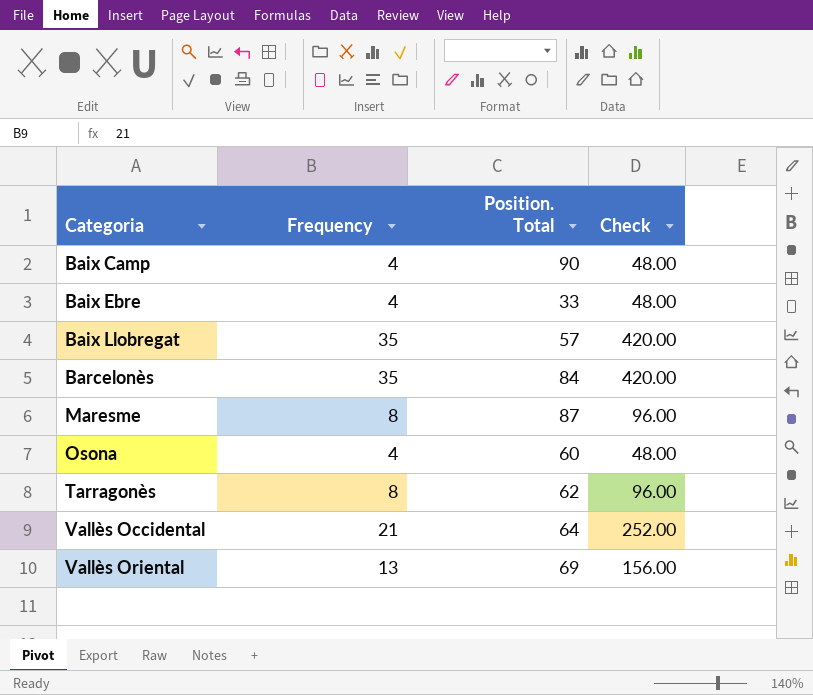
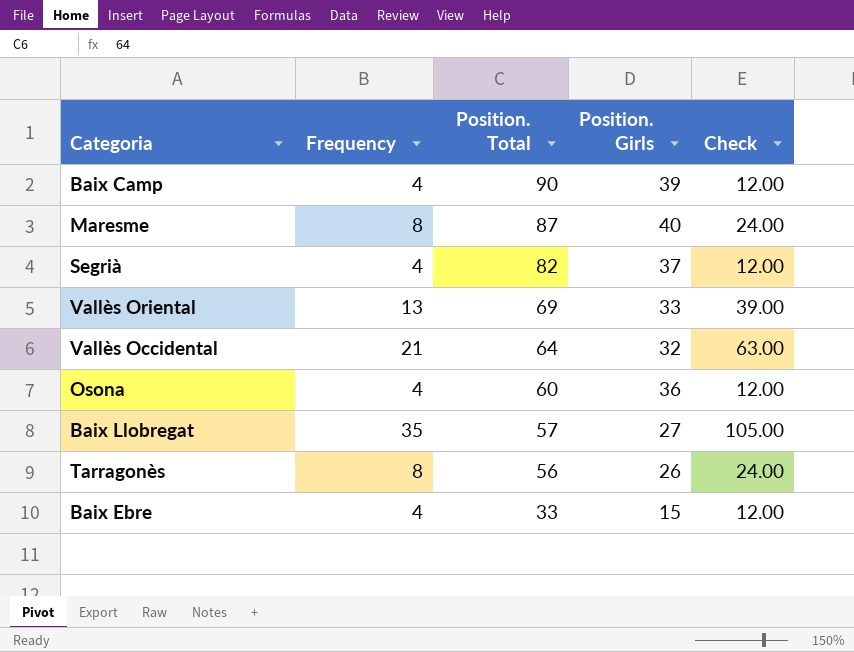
row order: Categoria ascending -> Position. Total descending
column Position. Girls | position: none -> 4
column Check | formula: [Frequency] * 12 -> [Frequency] * 3
row Barcelonès: 35 | 84 | 420.00 -> none
row Segrià: none -> 4 | 82 | 37 | 12.00
Tarragonès | Position. Total: 62 -> 56

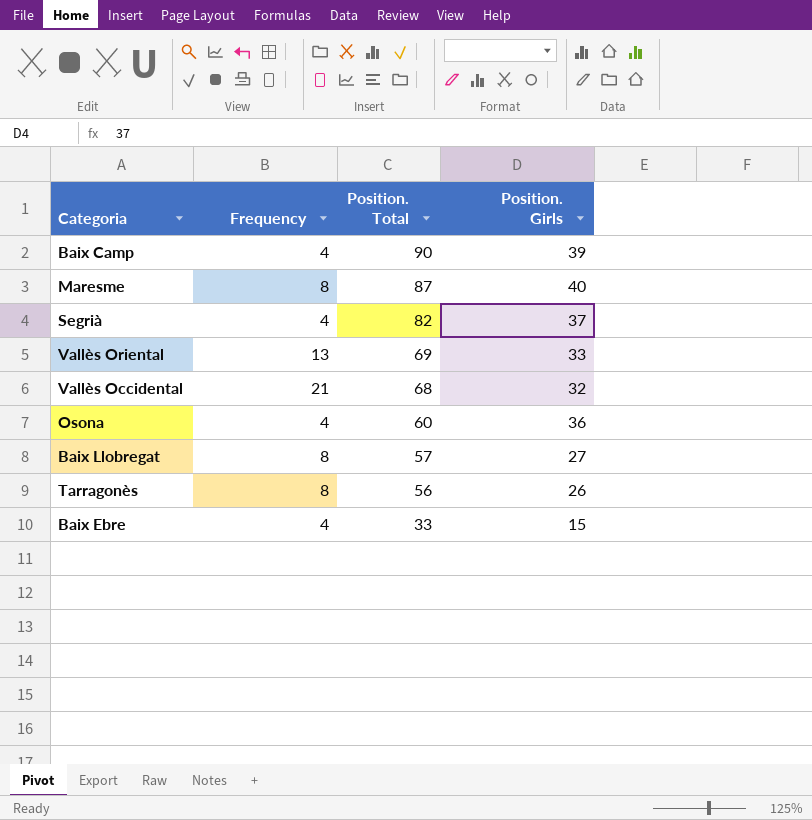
column Check | formula: [Frequency] * 3 -> none
Vallès Occidental | Position. Total: 64 -> 68
Baix Llobregat | Frequency: 35 -> 8

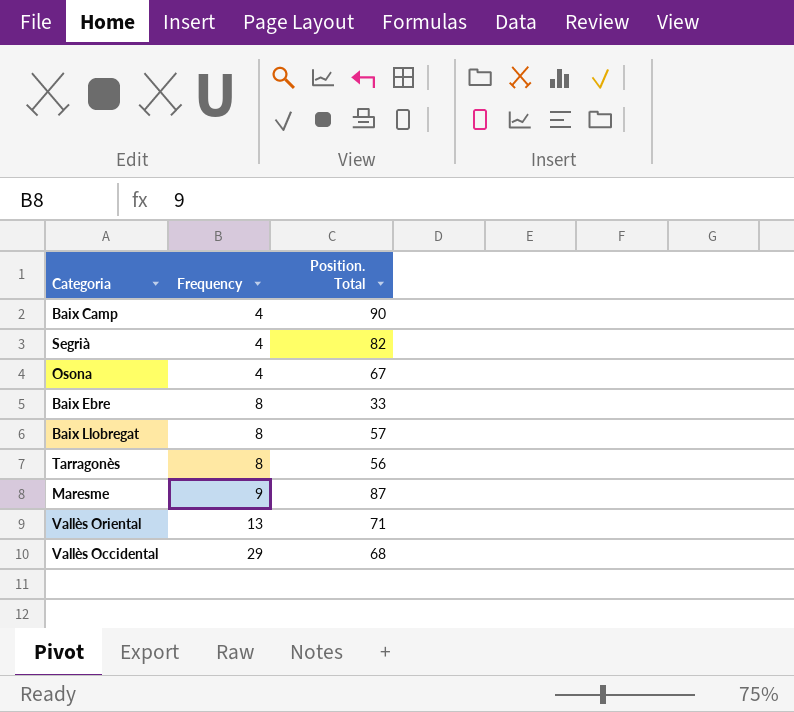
row order: Position. Total descending -> Frequency ascending
column Position. Girls | position: 4 -> none
Osona | Position. Total: 60 -> 67
Baix Ebre | Frequency: 4 -> 8
Maresme | Frequency: 8 -> 9
Vallès Oriental | Position. Total: 69 -> 71
Vallès Occidental | Frequency: 21 -> 29

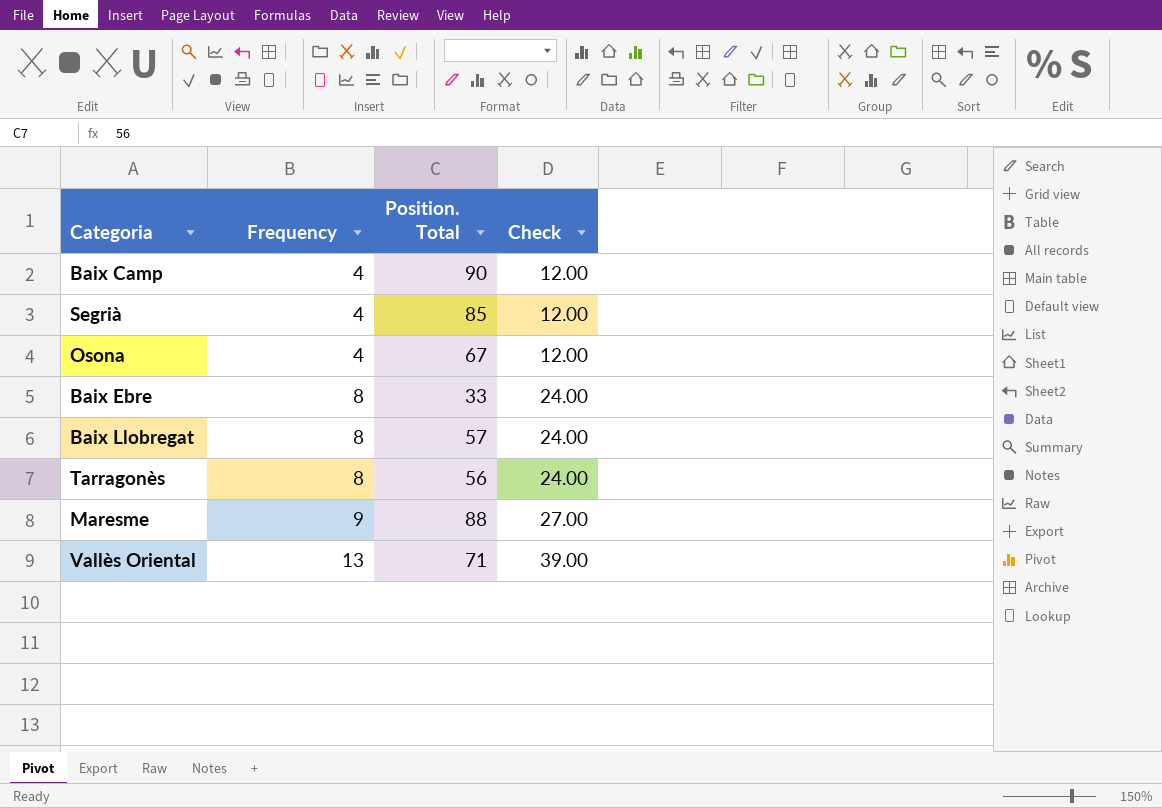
column Check | formula: none -> [Frequency] * 3
row Vallès Occidental: 29 | 68 -> none
Segrià | Position. Total: 82 -> 85
Maresme | Position. Total: 87 -> 88

